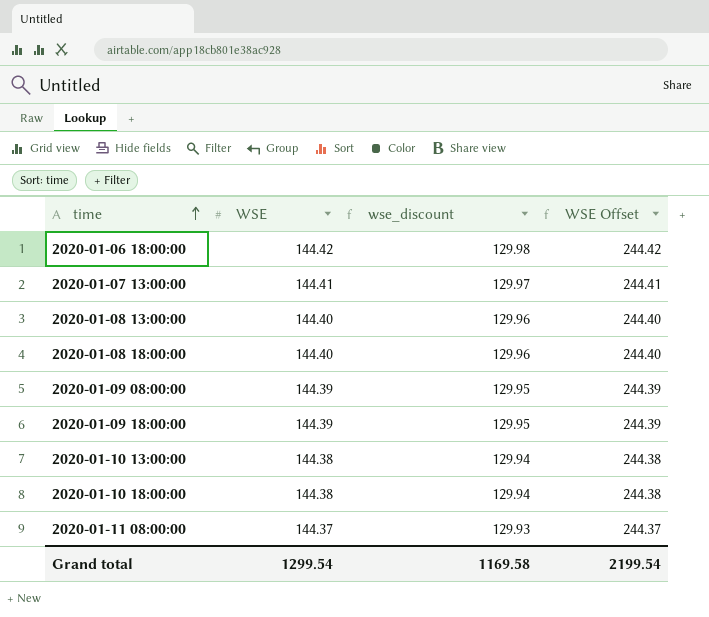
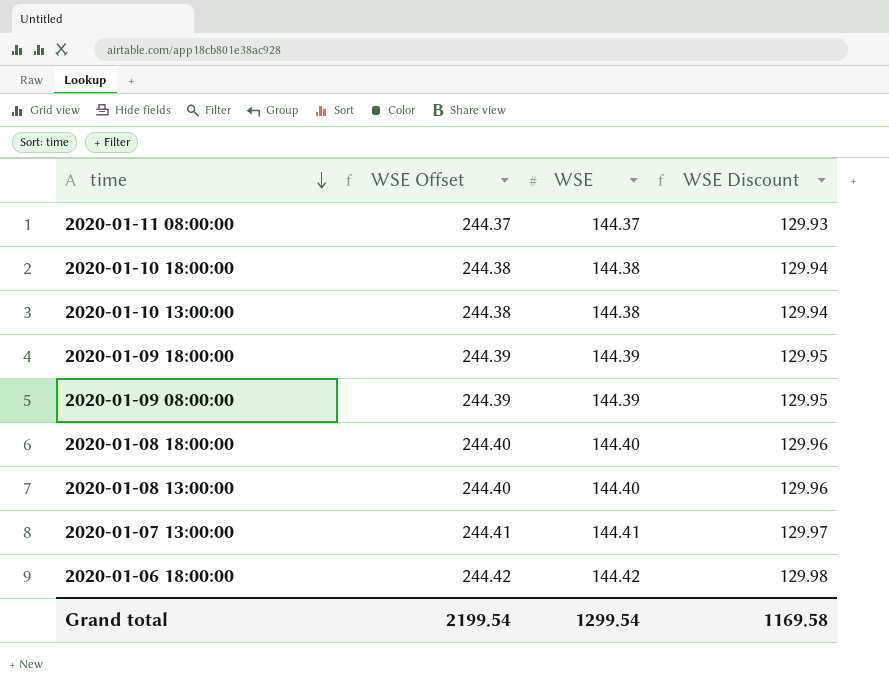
row order: time ascending -> time descending
column WSE Offset | position: 4 -> 2
column name: wse_discount -> WSE Discount

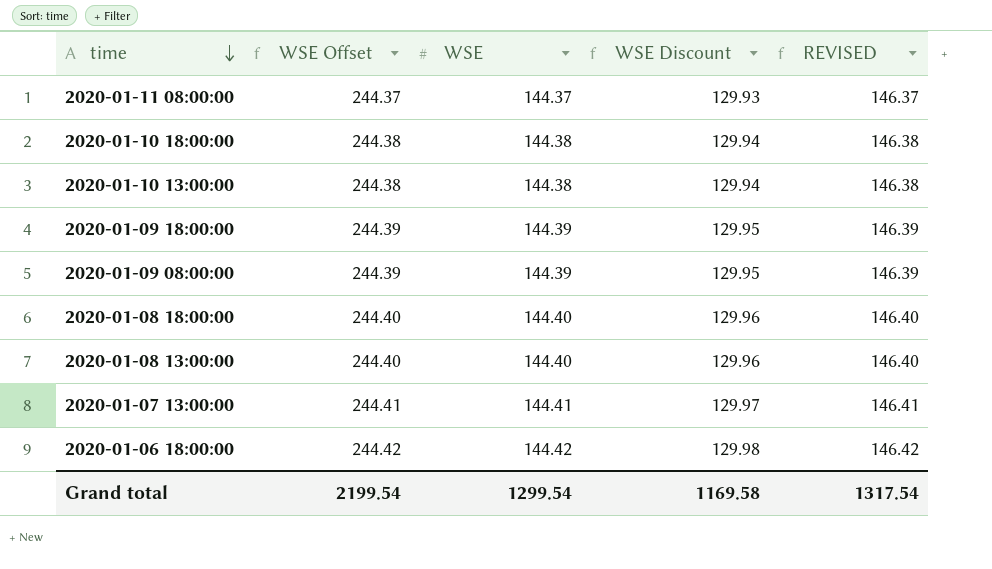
column REVISED | formula: none -> [WSE] + 2

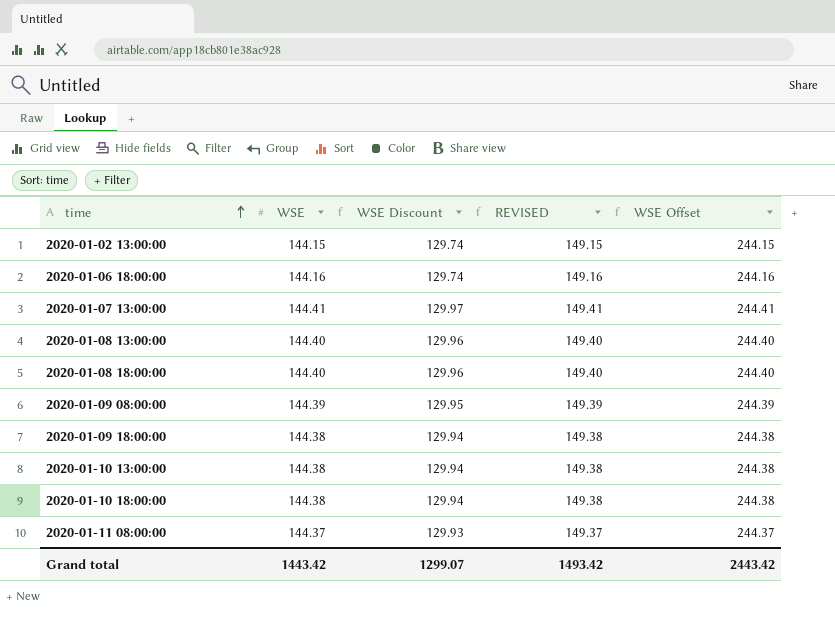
row order: time descending -> time ascending
column REVISED | formula: [WSE] + 2 -> [WSE] + 5
column WSE Offset | position: 2 -> 5
row 2020-01-02 13:00:00: none -> 144.15 | 129.74 | 149.15 | 244.15
2020-01-06 18:00:00 | WSE: 144.42 -> 144.16
2020-01-06 18:00:00 | WSE Discount: 129.98 -> 129.74
2020-01-06 18:00:00 | WSE Offset: 244.42 -> 244.16
2020-01-09 18:00:00 | WSE: 144.39 -> 144.38
2020-01-09 18:00:00 | WSE Discount: 129.95 -> 129.94
2020-01-09 18:00:00 | WSE Offset: 244.39 -> 244.38
Grand total | WSE: 1299.54 -> 1443.42
Grand total | WSE Discount: 1169.58 -> 1299.07
Grand total | REVISED: 1317.54 -> 1493.42
Grand total | WSE Offset: 2199.54 -> 2443.42

